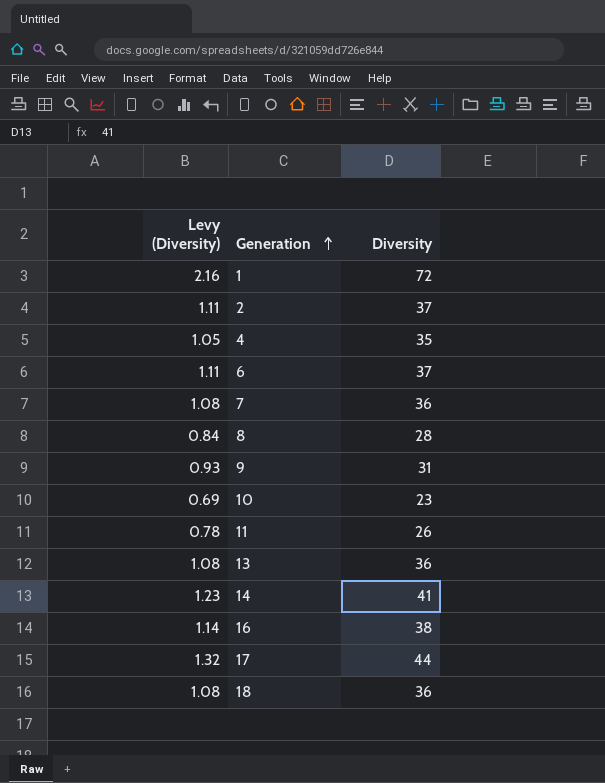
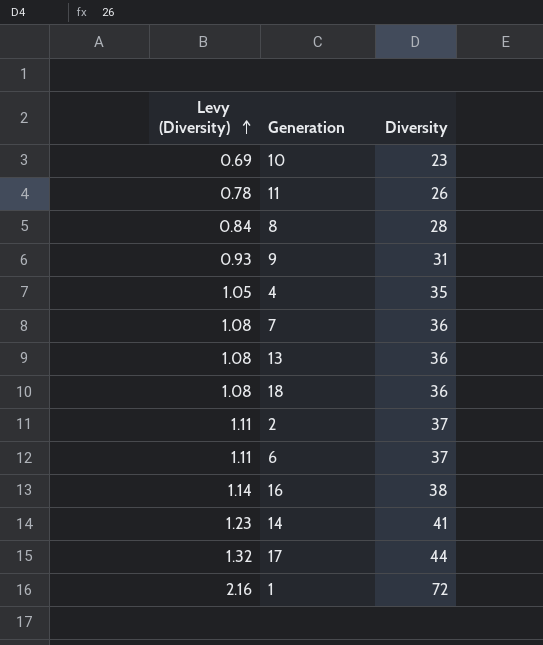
row order: Generation ascending -> Levy (Diversity) ascending

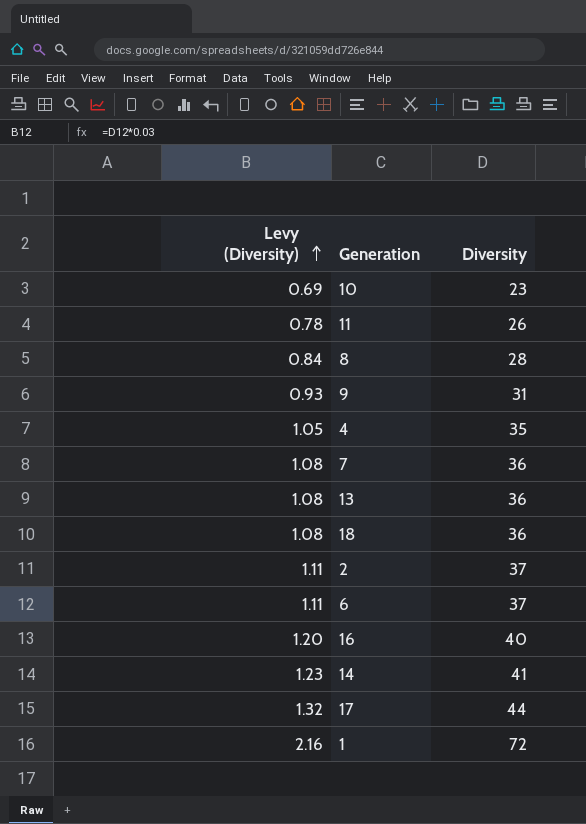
16 | Levy (Diversity): 1.14 -> 1.20
16 | Diversity: 38 -> 40

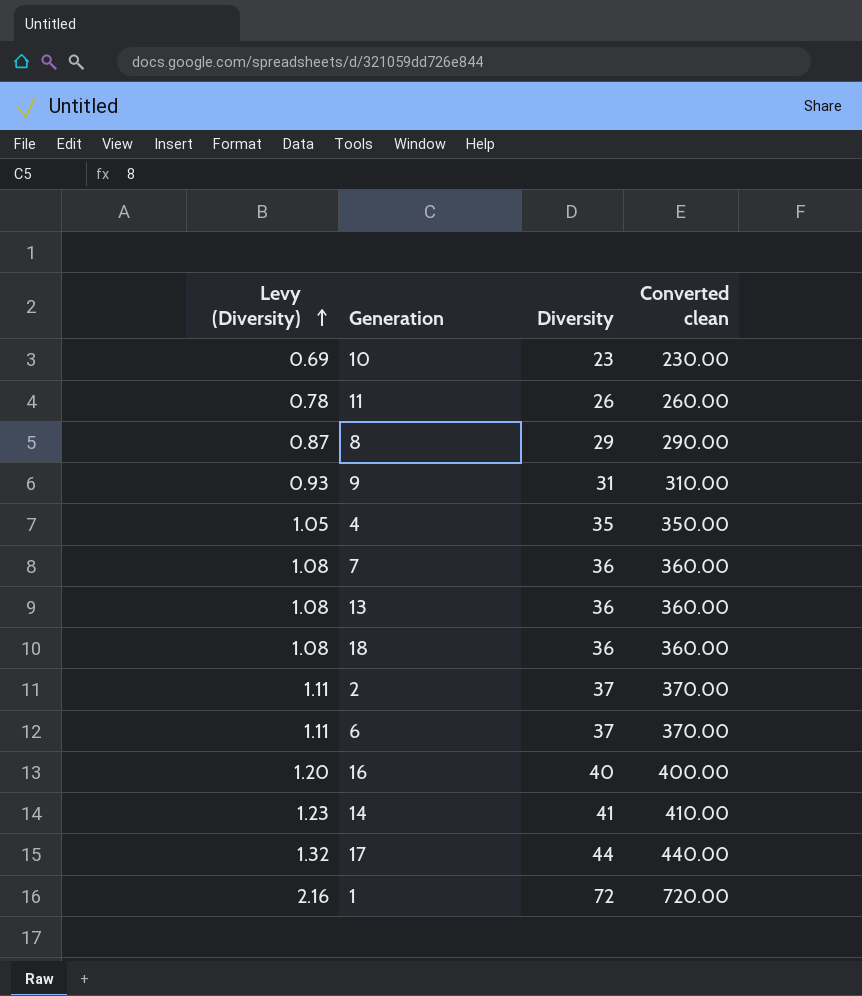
column Converted clean | formula: none -> [Diversity] * 10
8 | Levy (Diversity): 0.84 -> 0.87
8 | Diversity: 28 -> 29

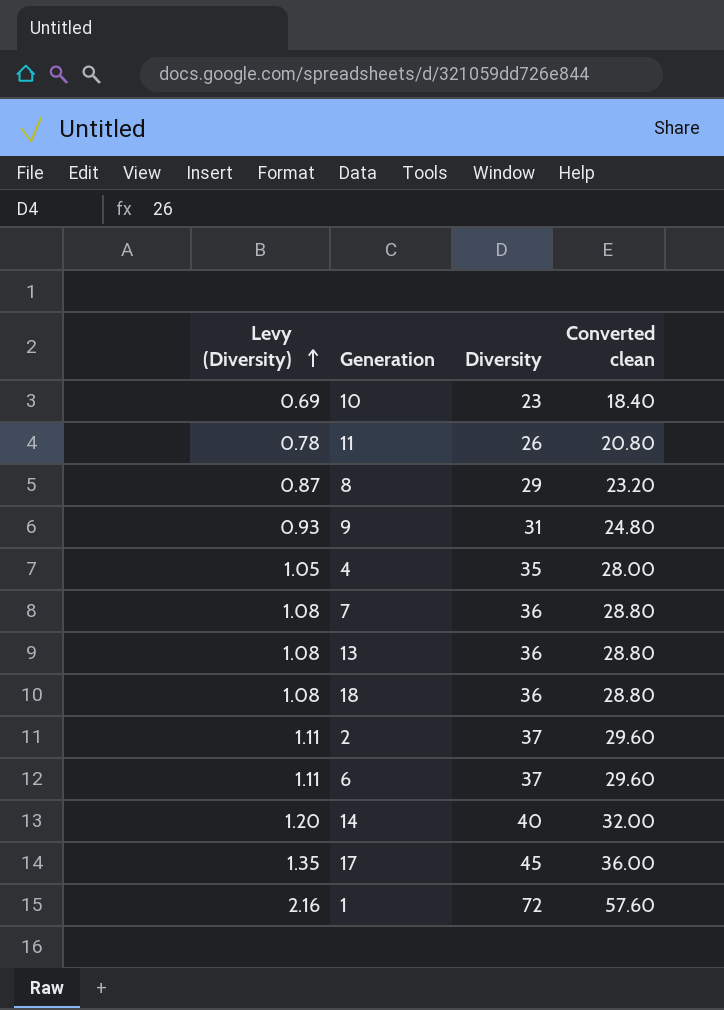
column Converted clean | formula: [Diversity] * 10 -> [Diversity] * 0.8
row 16: 1.20 | 40 | 400.00 -> none
14 | Levy (Diversity): 1.23 -> 1.20
14 | Diversity: 41 -> 40
17 | Levy (Diversity): 1.32 -> 1.35
17 | Diversity: 44 -> 45

